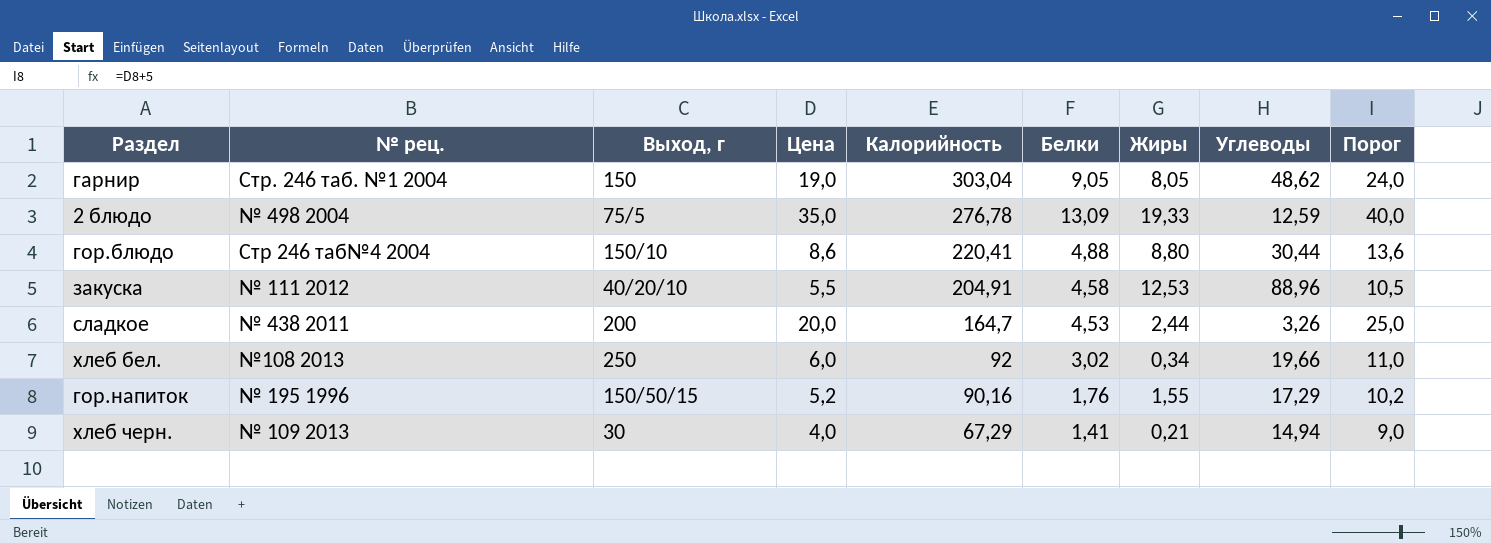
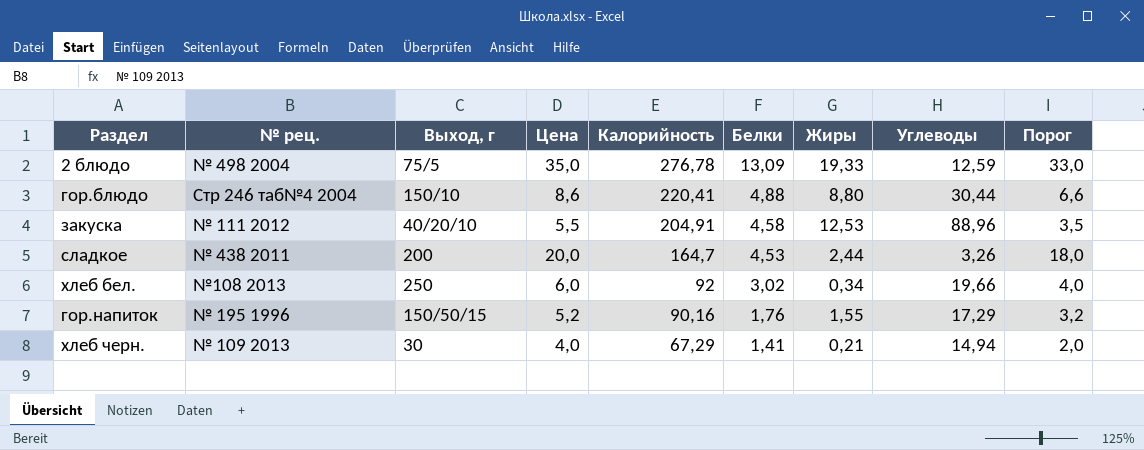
column Порог | formula: [Цена] + 5 -> [Цена] - 2
row гарнир: Стр. 246 таб. №1 2004 | 150 | 19,0 | 303,04 | 9,05 | 8,05 | 48,62 | 24,0 -> none

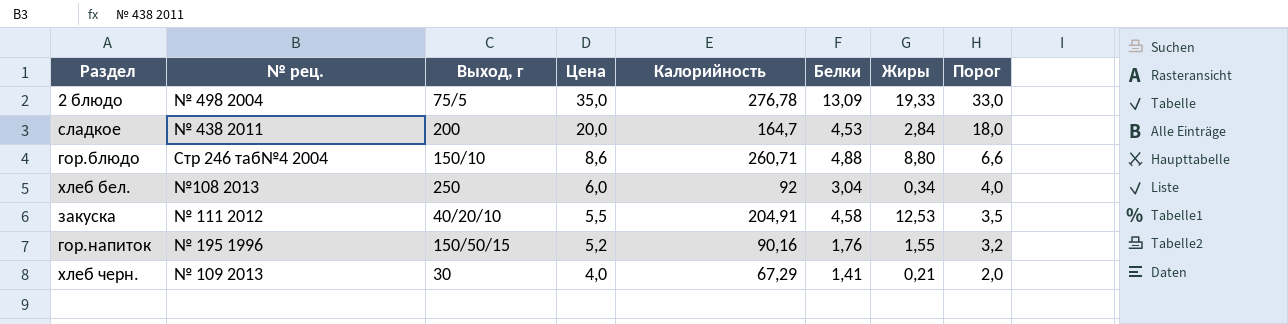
row order: Калорийность descending -> Цена descending
column Углеводы | position: 8 -> none
сладкое | Жиры: 2,44 -> 2,84
гор.блюдо | Калорийность: 220,41 -> 260,71
хлеб бел. | Белки: 3,02 -> 3,04

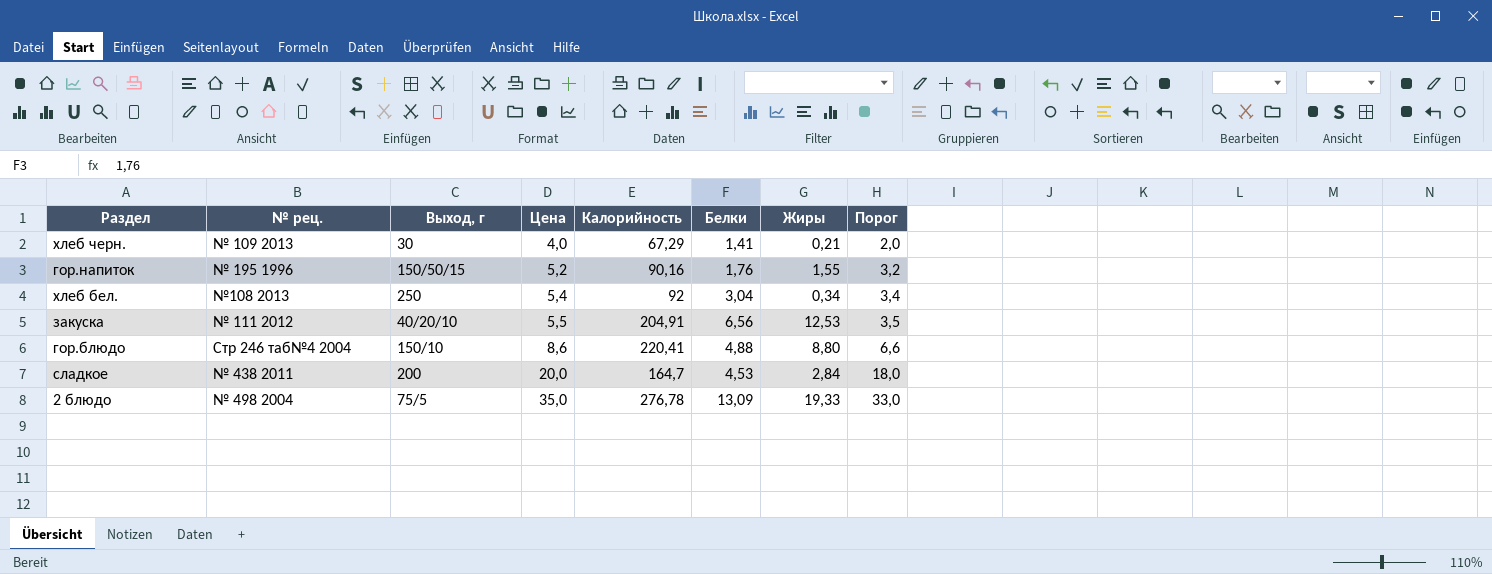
row order: Цена descending -> Цена ascending
хлеб бел. | Цена: 6,0 -> 5,4
хлеб бел. | Порог: 4,0 -> 3,4
закуска | Белки: 4,58 -> 6,56
гор.блюдо | Калорийность: 260,71 -> 220,41

